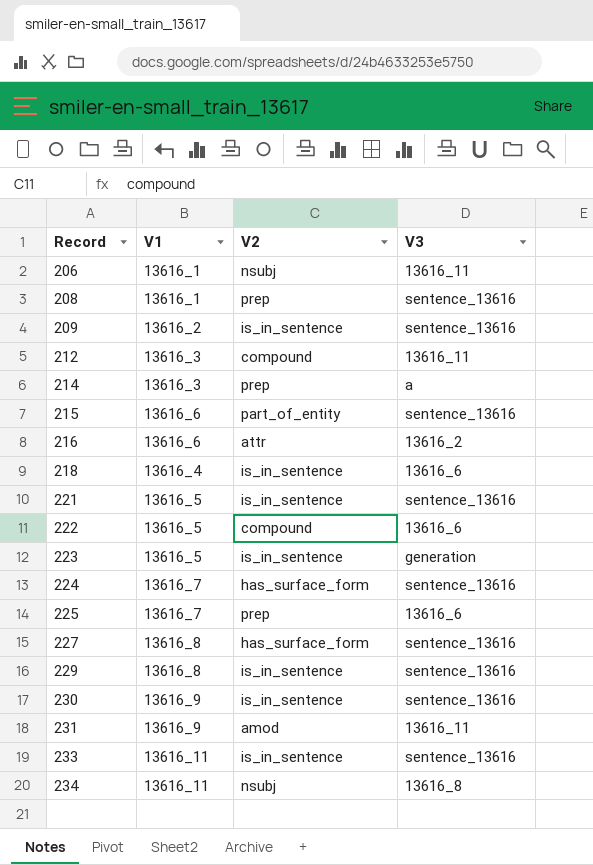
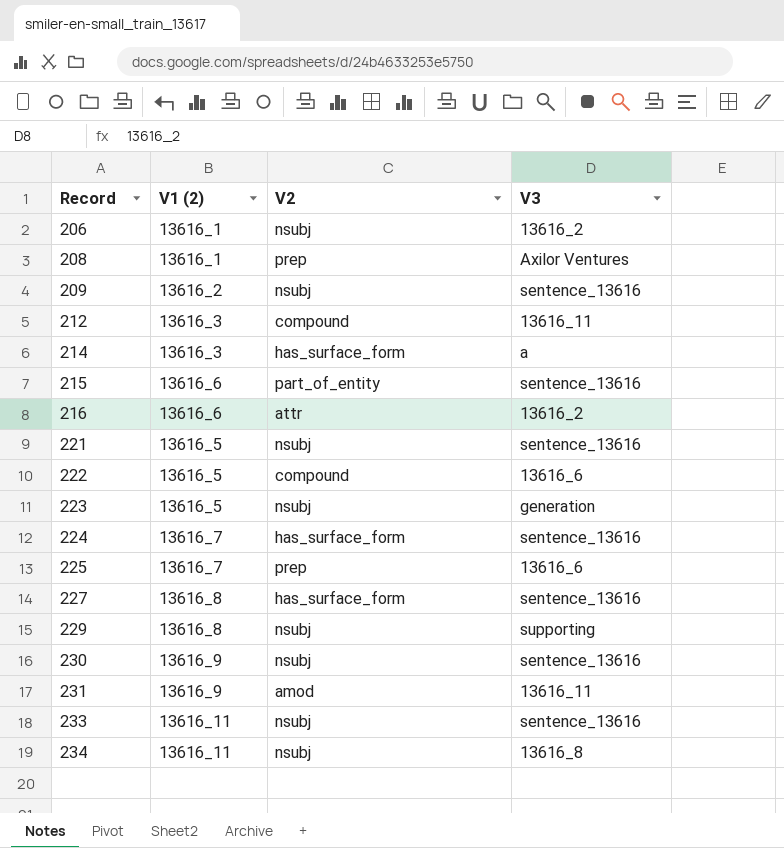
column name: V1 -> V1 (2)
row 218: 13616_4 | is_in_sentence | 13616_6 -> none
206 | V3: 13616_11 -> 13616_2
208 | V3: sentence_13616 -> Axilor Ventures
209 | V2: is_in_sentence -> nsubj
214 | V2: prep -> has_surface_form
221 | V2: is_in_sentence -> nsubj
223 | V2: is_in_sentence -> nsubj
229 | V2: is_in_sentence -> nsubj
229 | V3: sentence_13616 -> supporting
230 | V2: is_in_sentence -> nsubj
233 | V2: is_in_sentence -> nsubj

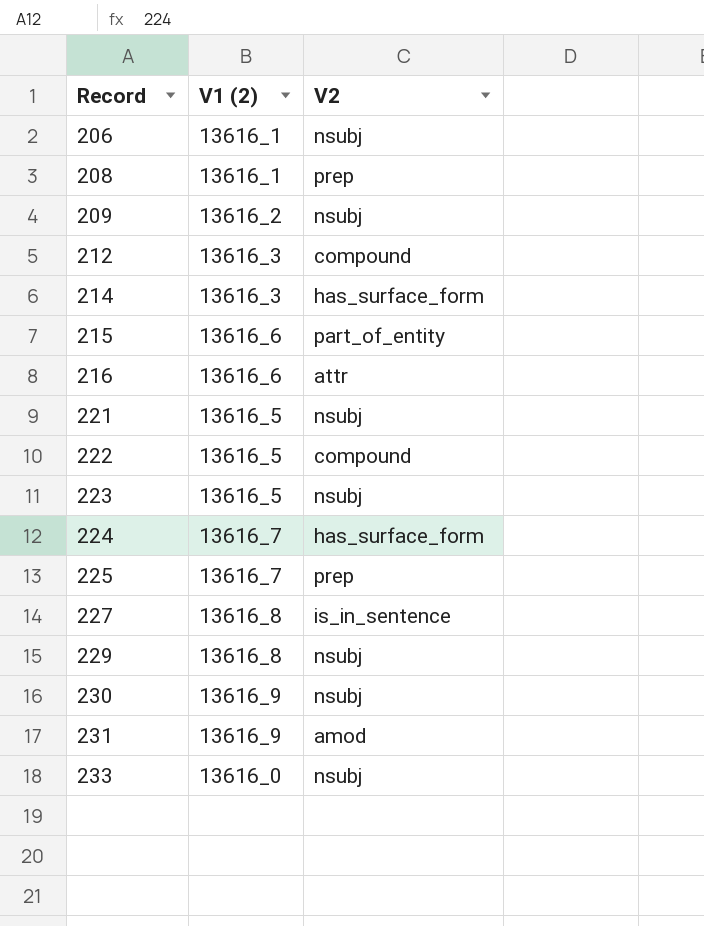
column V3 | position: 4 -> none
row 234: 13616_11 | nsubj | 13616_8 -> none
227 | V2: has_surface_form -> is_in_sentence
233 | V1 (2): 13616_11 -> 13616_0

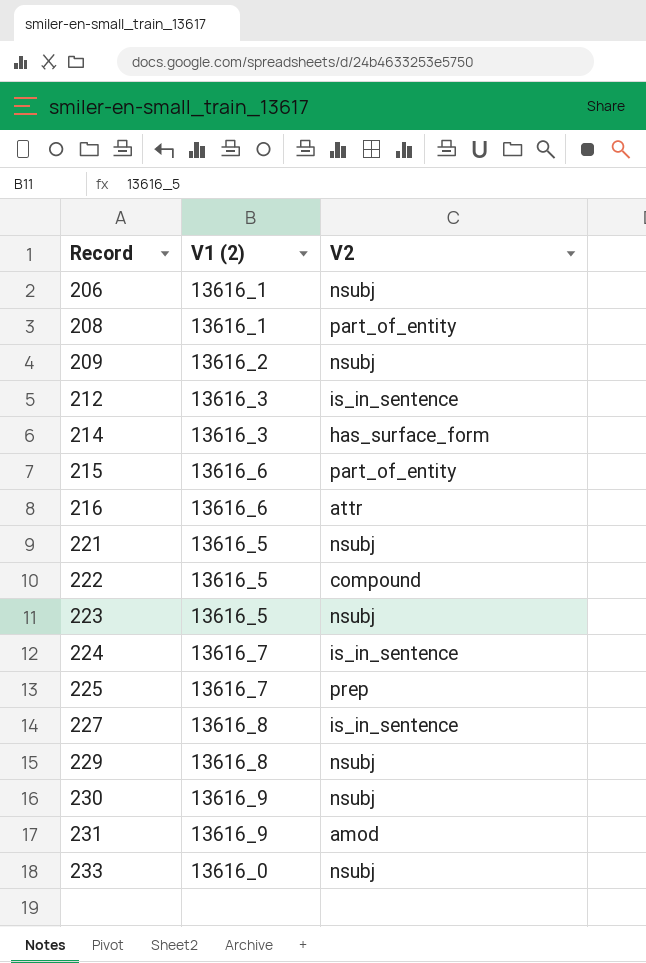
208 | V2: prep -> part_of_entity
212 | V2: compound -> is_in_sentence
224 | V2: has_surface_form -> is_in_sentence

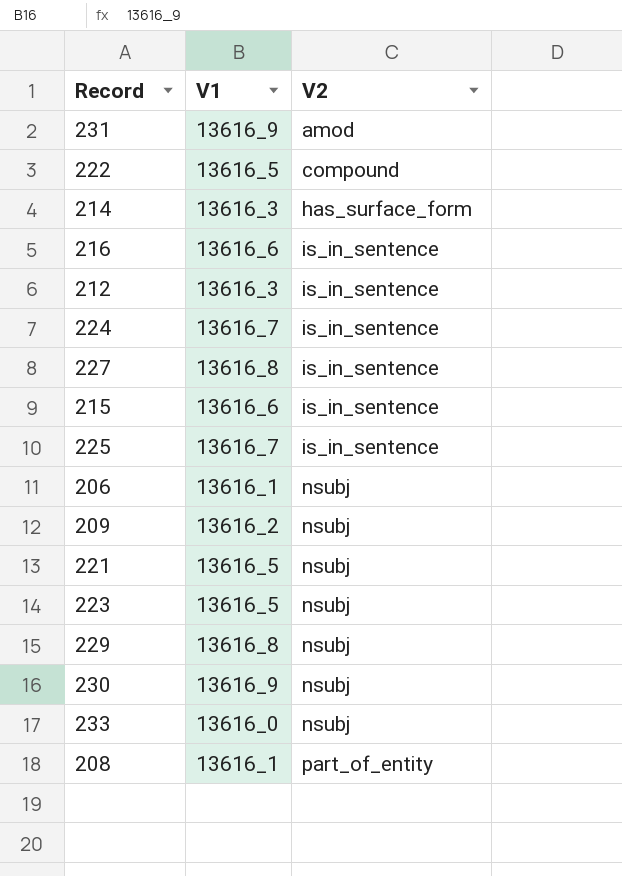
row order: Record ascending -> V2 ascending
column name: V1 (2) -> V1
216 | V2: attr -> is_in_sentence
215 | V2: part_of_entity -> is_in_sentence
225 | V2: prep -> is_in_sentence

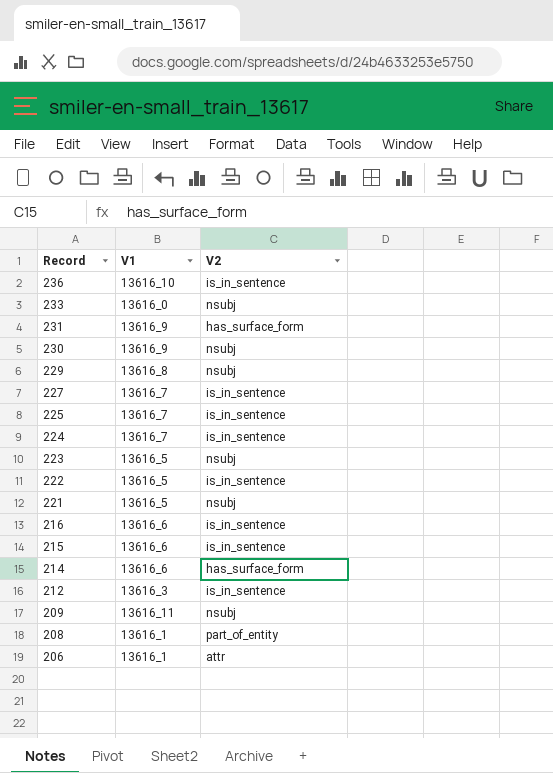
row order: V2 ascending -> Record descending
row 236: none -> 13616_10 | is_in_sentence
231 | V2: amod -> has_surface_form
227 | V1: 13616_8 -> 13616_7
222 | V2: compound -> is_in_sentence
214 | V1: 13616_3 -> 13616_6
209 | V1: 13616_2 -> 13616_11
206 | V2: nsubj -> attr

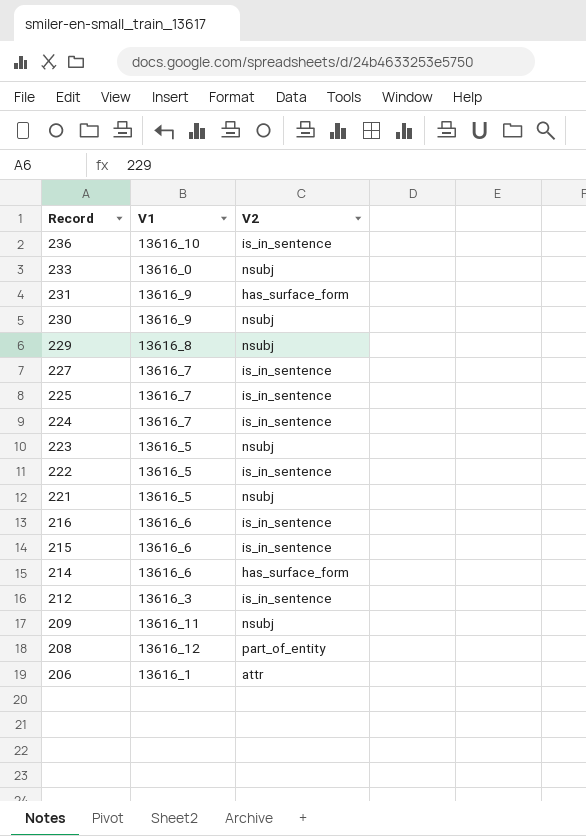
208 | V1: 13616_1 -> 13616_12

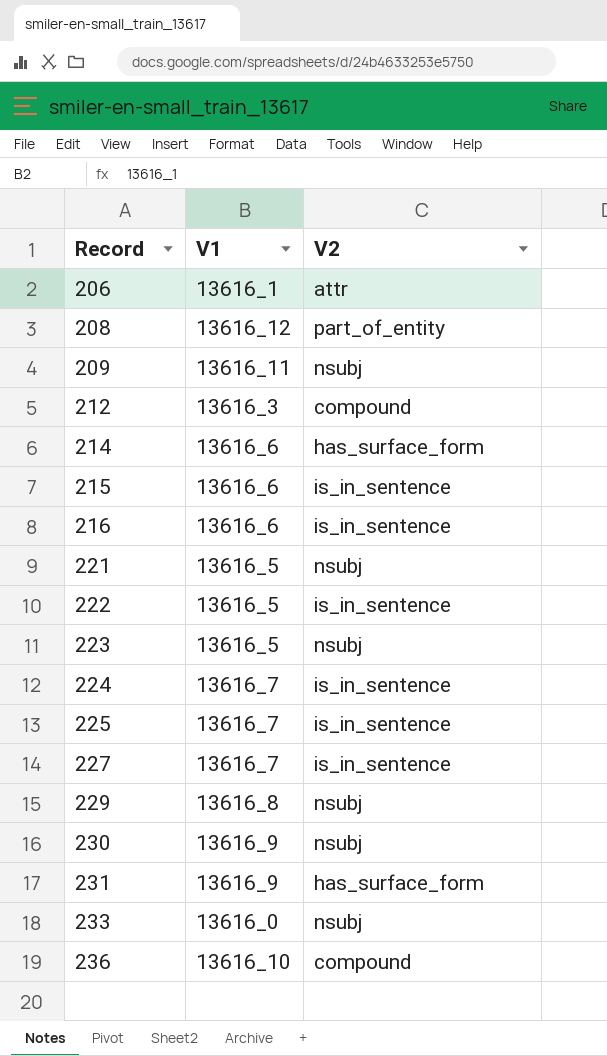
row order: Record descending -> Record ascending
212 | V2: is_in_sentence -> compound
236 | V2: is_in_sentence -> compound

